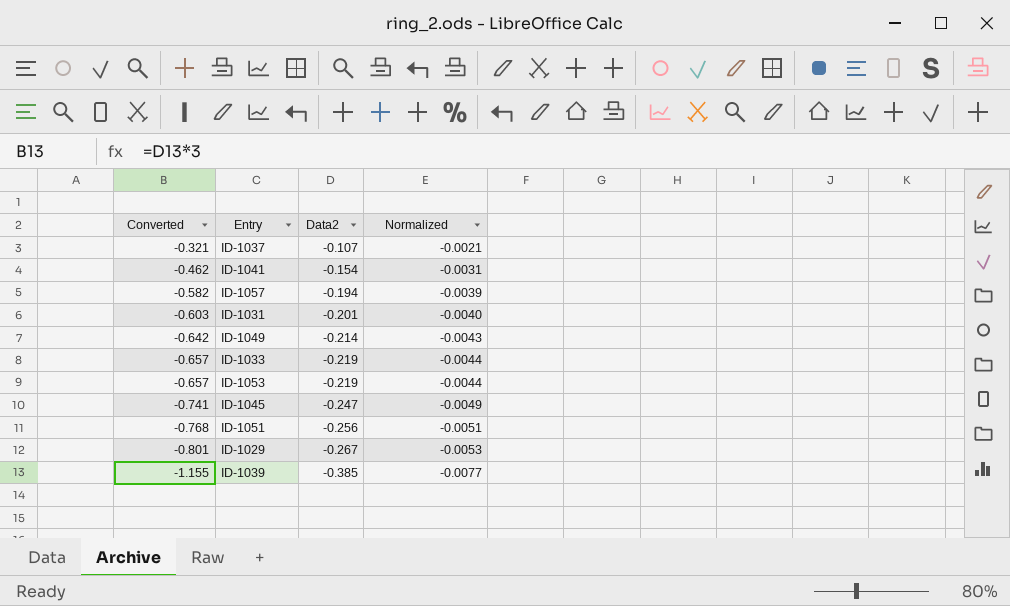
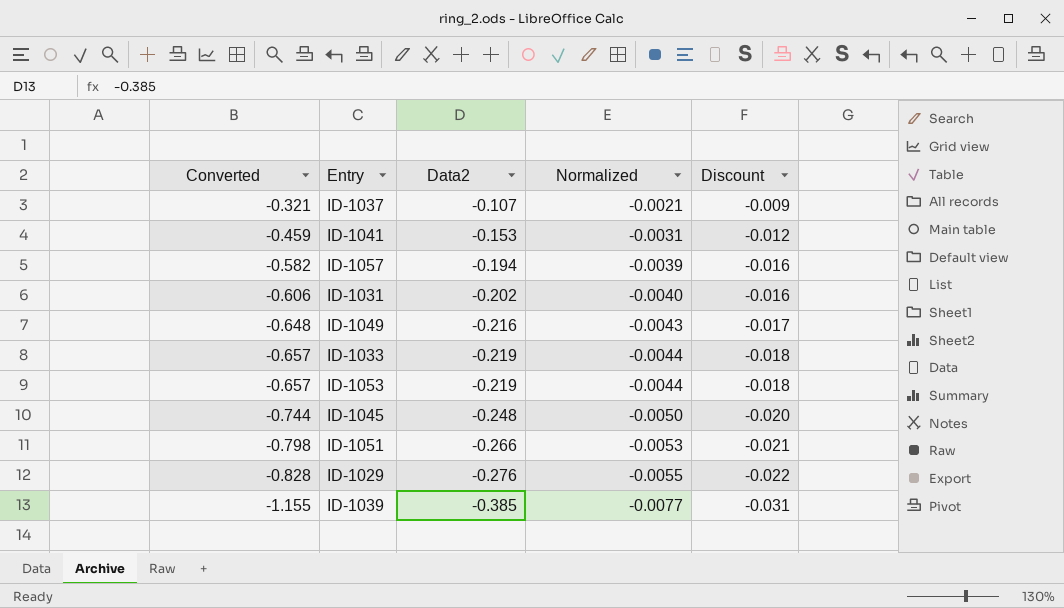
column Discount | formula: none -> [Data2] * 0.08
ID-1041 | Converted: -0.462 -> -0.459
ID-1041 | Data2: -0.154 -> -0.153
ID-1031 | Converted: -0.603 -> -0.606
ID-1031 | Data2: -0.201 -> -0.202
ID-1049 | Converted: -0.642 -> -0.648
ID-1049 | Data2: -0.214 -> -0.216
ID-1045 | Converted: -0.741 -> -0.744
ID-1045 | Data2: -0.247 -> -0.248
ID-1045 | Normalized: -0.0049 -> -0.0050
ID-1051 | Converted: -0.768 -> -0.798
ID-1051 | Data2: -0.256 -> -0.266
ID-1051 | Normalized: -0.0051 -> -0.0053
ID-1029 | Converted: -0.801 -> -0.828
ID-1029 | Data2: -0.267 -> -0.276
ID-1029 | Normalized: -0.0053 -> -0.0055

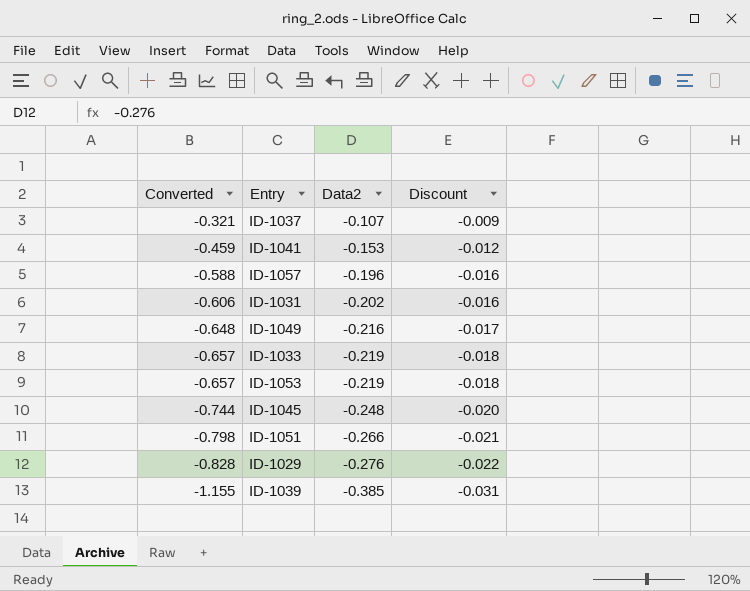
column Normalized | formula: [Data2] * 0.02 -> none
ID-1057 | Converted: -0.582 -> -0.588
ID-1057 | Data2: -0.194 -> -0.196

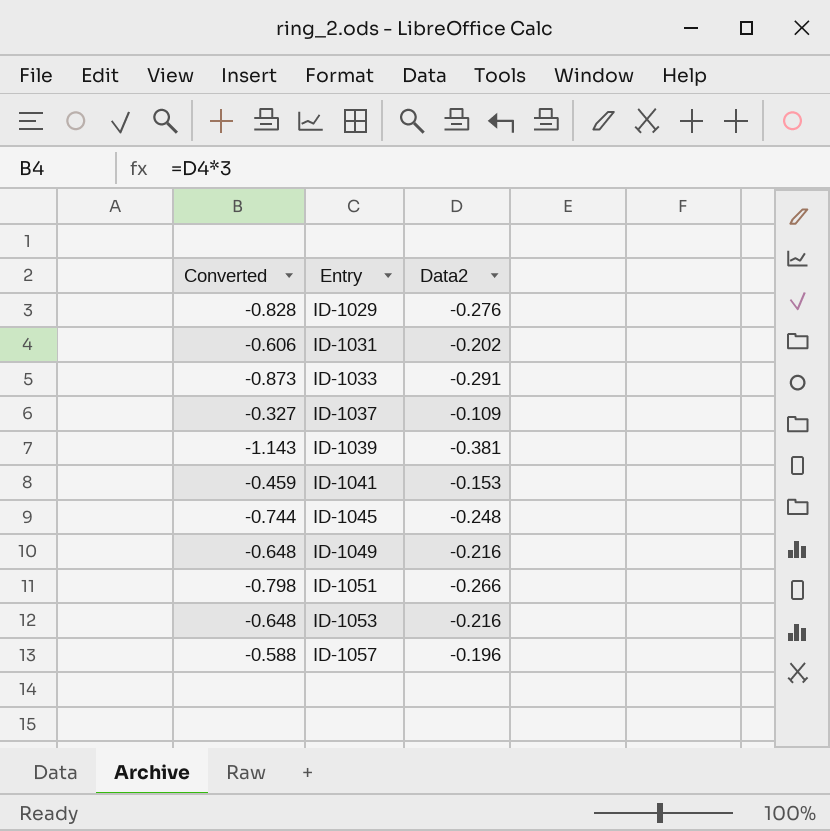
row order: Converted descending -> Entry ascending
column Discount | formula: [Data2] * 0.08 -> none
ID-1033 | Converted: -0.657 -> -0.873
ID-1033 | Data2: -0.219 -> -0.291
ID-1037 | Converted: -0.321 -> -0.327
ID-1037 | Data2: -0.107 -> -0.109
ID-1039 | Converted: -1.155 -> -1.143
ID-1039 | Data2: -0.385 -> -0.381
ID-1053 | Converted: -0.657 -> -0.648
ID-1053 | Data2: -0.219 -> -0.216

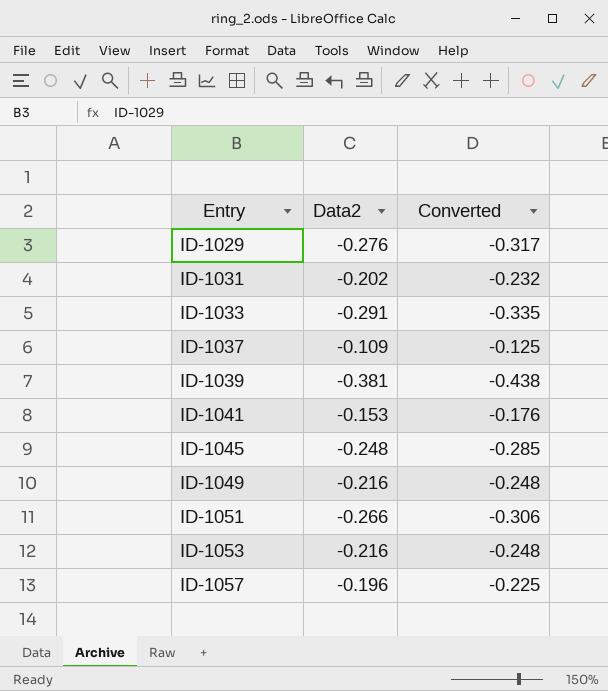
column Converted | formula: [Data2] * 3 -> [Data2] * 1.15
column Converted | position: 1 -> 3

